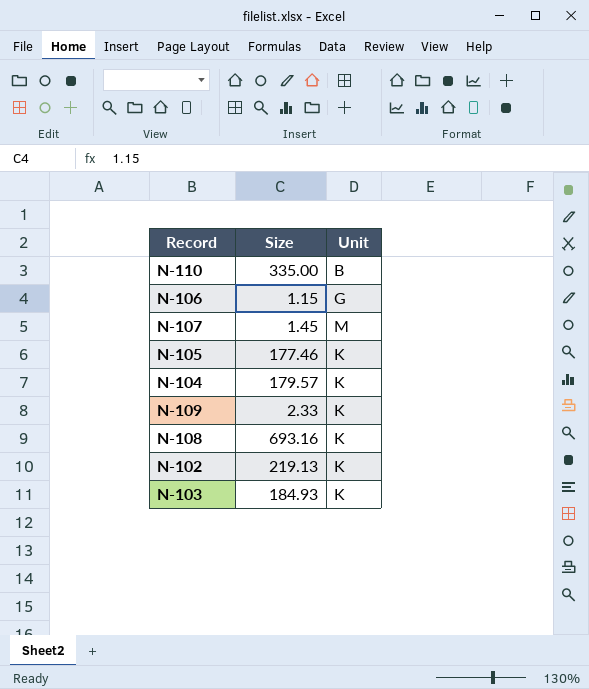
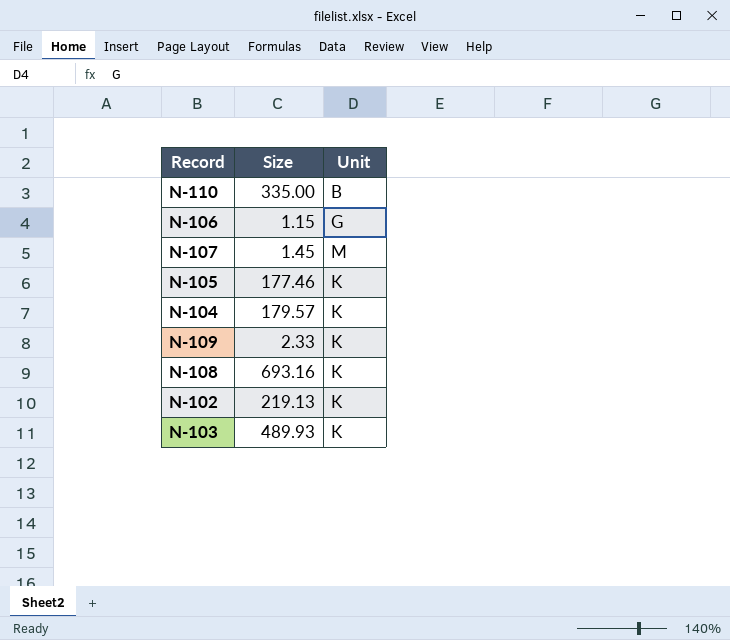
N-103 | Size: 184.93 -> 489.93

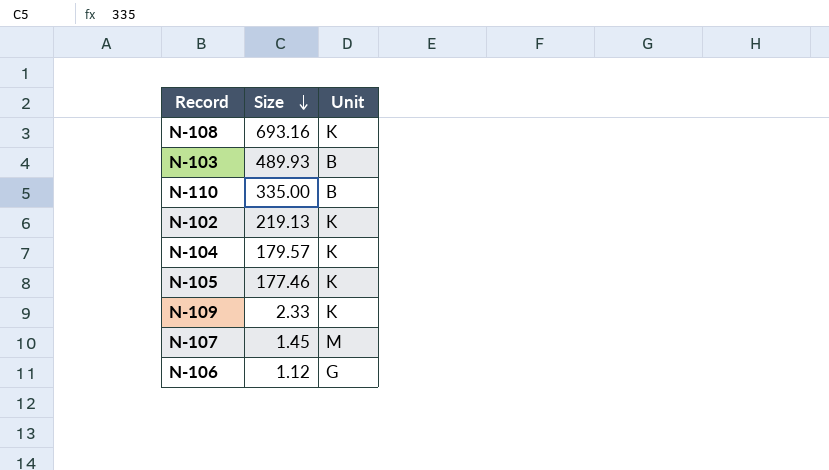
row order: none -> Size descending
N-103 | Unit: K -> B
N-106 | Size: 1.15 -> 1.12

